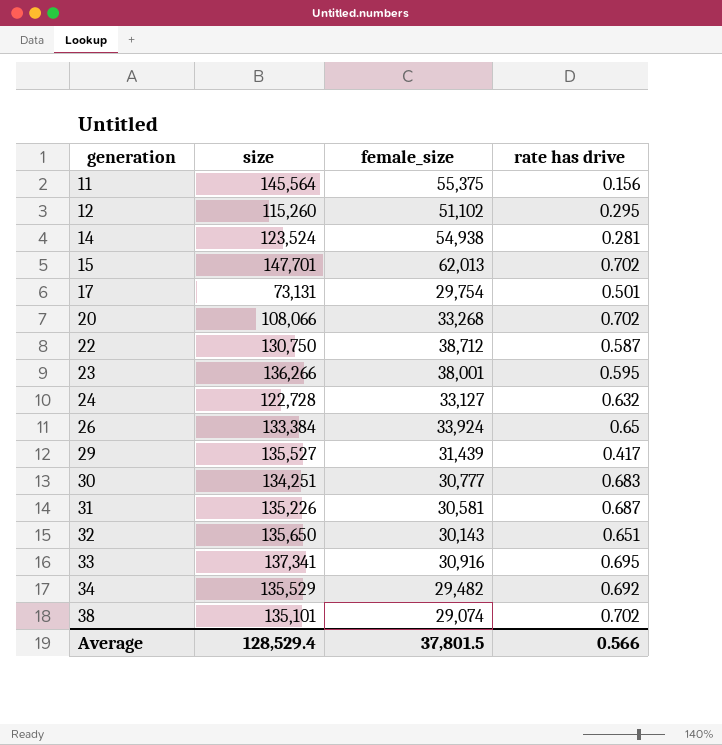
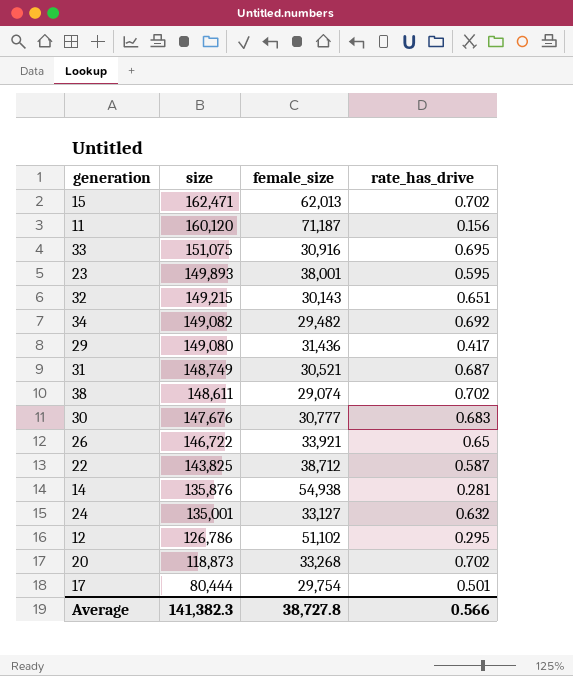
row order: generation ascending -> size descending
column name: rate has drive -> rate_has_drive
15 | size: 147,701 -> 162,471
11 | size: 145,564 -> 160,120
11 | female_size: 55,375 -> 71,187
33 | size: 137,341 -> 151,075
23 | size: 136,266 -> 149,893
32 | size: 135,650 -> 149,215
34 | size: 135,529 -> 149,082
29 | size: 135,527 -> 149,080
29 | female_size: 31,439 -> 31,436
31 | size: 135,226 -> 148,749
31 | female_size: 30,581 -> 30,521
38 | size: 135,101 -> 148,611
30 | size: 134,251 -> 147,676
26 | size: 133,384 -> 146,722
26 | female_size: 33,924 -> 33,921
22 | size: 130,750 -> 143,825
14 | size: 123,524 -> 135,876
24 | size: 122,728 -> 135,001
12 | size: 115,260 -> 126,786
20 | size: 108,066 -> 118,873
17 | size: 73,131 -> 80,444
Average | size: 128,529.4 -> 141,382.3
Average | female_size: 37,801.5 -> 38,727.8

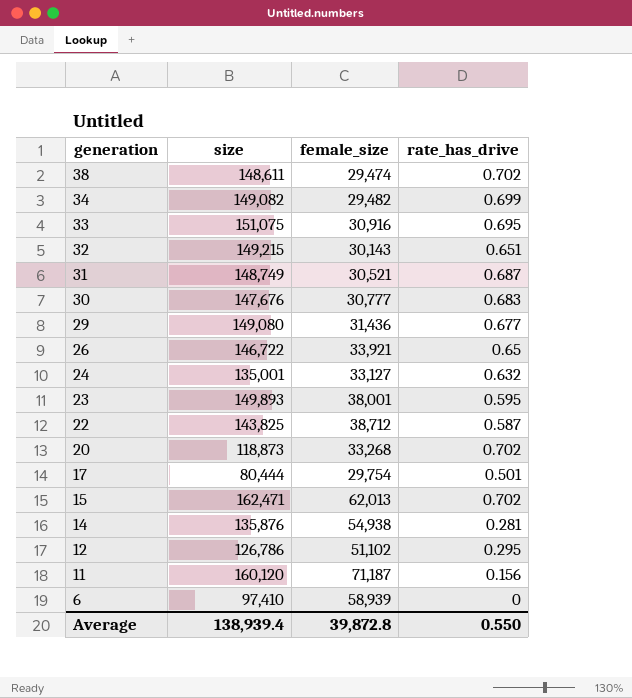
row order: size descending -> generation descending
38 | female_size: 29,074 -> 29,474
34 | rate_has_drive: 0.692 -> 0.699
29 | rate_has_drive: 0.417 -> 0.677
row 6: none -> 97,410 | 58,939 | 0
Average | size: 141,382.3 -> 138,939.4
Average | female_size: 38,727.8 -> 39,872.8
Average | rate_has_drive: 0.566 -> 0.550

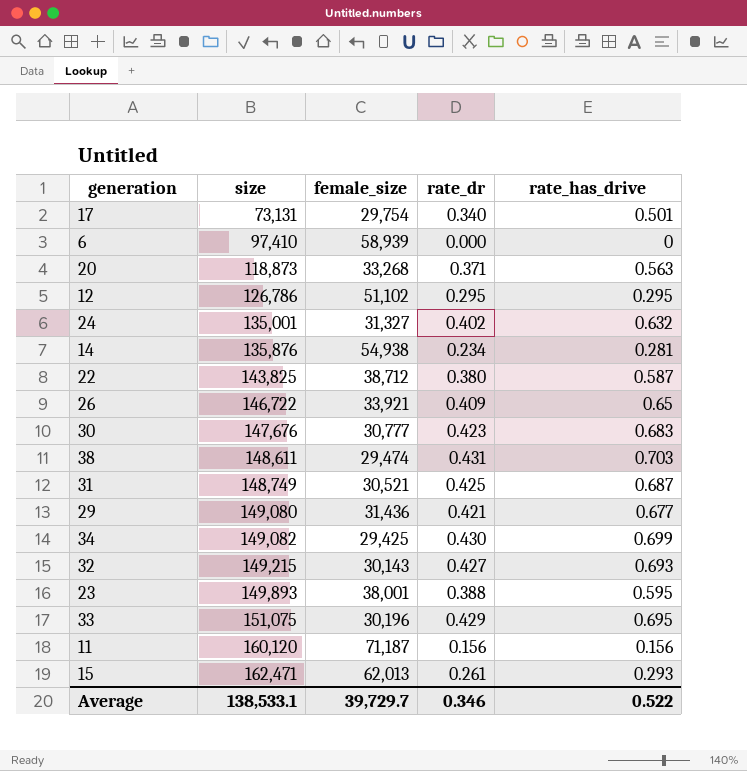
row order: generation descending -> size ascending
column rate_dr | position: none -> 4
17 | size: 80,444 -> 73,131
20 | rate_has_drive: 0.702 -> 0.563
24 | female_size: 33,127 -> 31,327
38 | rate_has_drive: 0.702 -> 0.703
34 | female_size: 29,482 -> 29,425
32 | rate_has_drive: 0.651 -> 0.693
33 | female_size: 30,916 -> 30,196
15 | rate_has_drive: 0.702 -> 0.293
Average | size: 138,939.4 -> 138,533.1
Average | female_size: 39,872.8 -> 39,729.7
Average | rate_has_drive: 0.550 -> 0.522

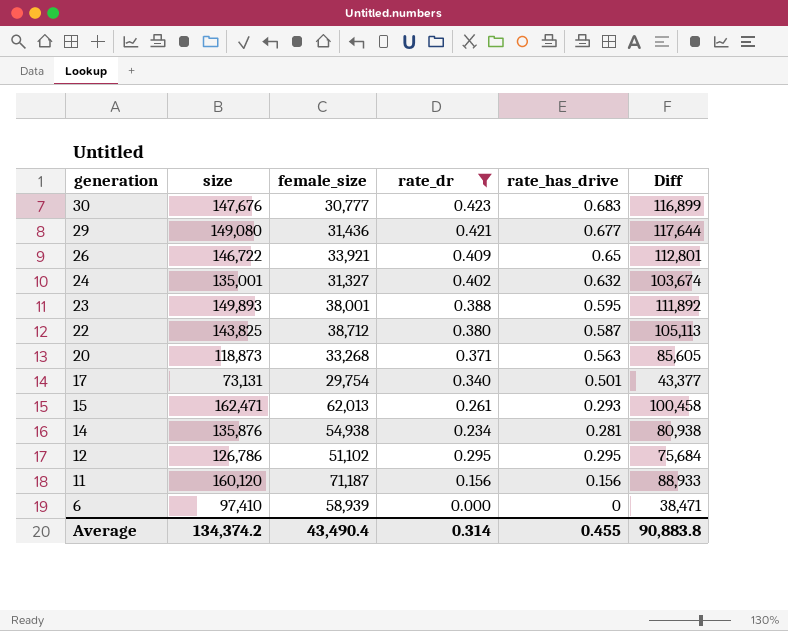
filter: none -> rate_dr <= 0.423
row order: size ascending -> generation descending
column Diff | formula: none -> [size] - [female_size]
Average | size: 138,533.1 -> 134,374.2
Average | female_size: 39,729.7 -> 43,490.4
Average | rate_dr: 0.346 -> 0.314
Average | rate_has_drive: 0.522 -> 0.455

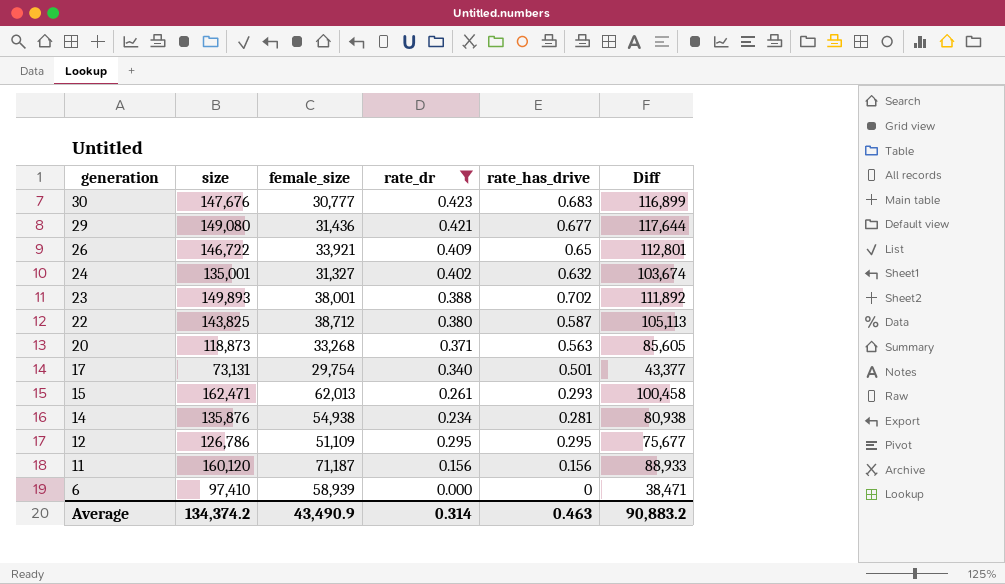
23 | rate_has_drive: 0.595 -> 0.702
12 | female_size: 51,102 -> 51,109
12 | Diff: 75,684 -> 75,677
Average | female_size: 43,490.4 -> 43,490.9
Average | rate_has_drive: 0.455 -> 0.463
Average | Diff: 90,883.8 -> 90,883.2

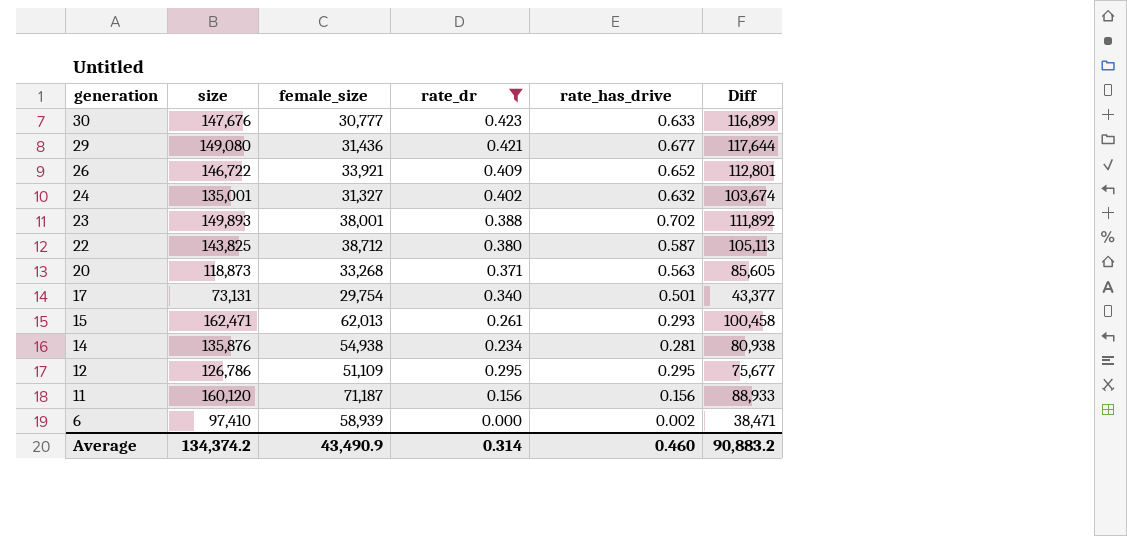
30 | rate_has_drive: 0.683 -> 0.633
26 | rate_has_drive: 0.65 -> 0.652
6 | rate_has_drive: 0 -> 0.002
Average | rate_has_drive: 0.463 -> 0.460

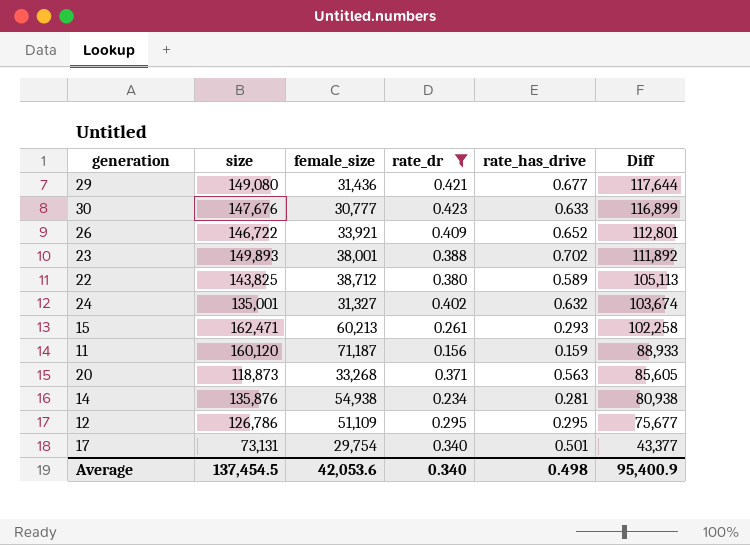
row order: generation descending -> Diff descending
row 6: 97,410 | 58,939 | 0.000 | 0.002 | 38,471 -> none
22 | rate_has_drive: 0.587 -> 0.589
15 | female_size: 62,013 -> 60,213
15 | Diff: 100,458 -> 102,258
11 | rate_has_drive: 0.156 -> 0.159
Average | size: 134,374.2 -> 137,454.5
Average | female_size: 43,490.9 -> 42,053.6
Average | rate_dr: 0.314 -> 0.340
Average | rate_has_drive: 0.460 -> 0.498
Average | Diff: 90,883.2 -> 95,400.9

